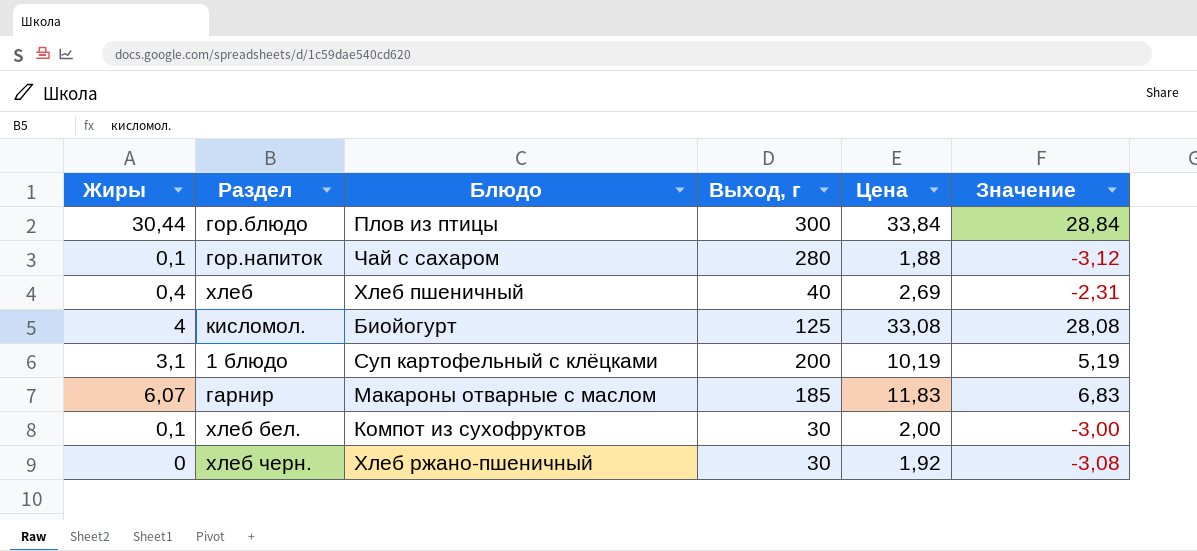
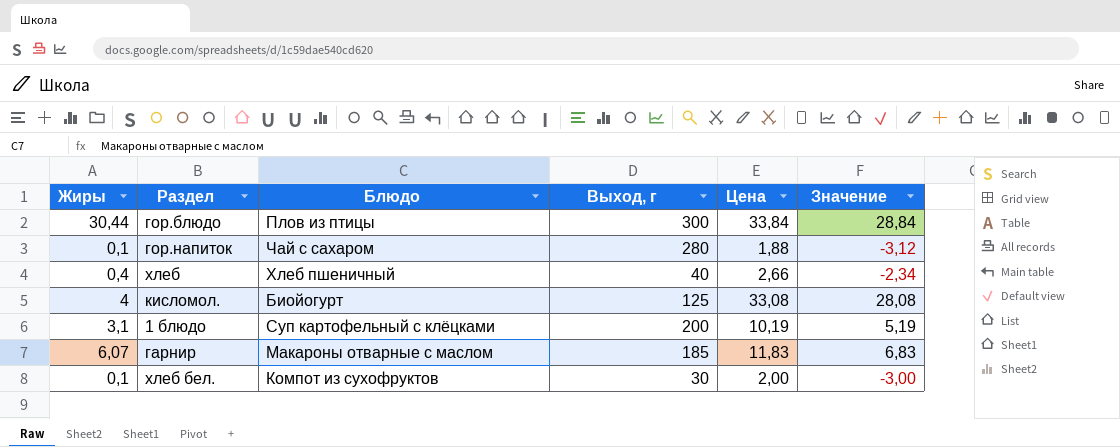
row хлеб черн.: 0 | Хлеб ржано-пшеничный | 30 | 1,92 | -3,08 -> none
хлеб | Цена: 2,69 -> 2,66
хлеб | Значение: -2,31 -> -2,34

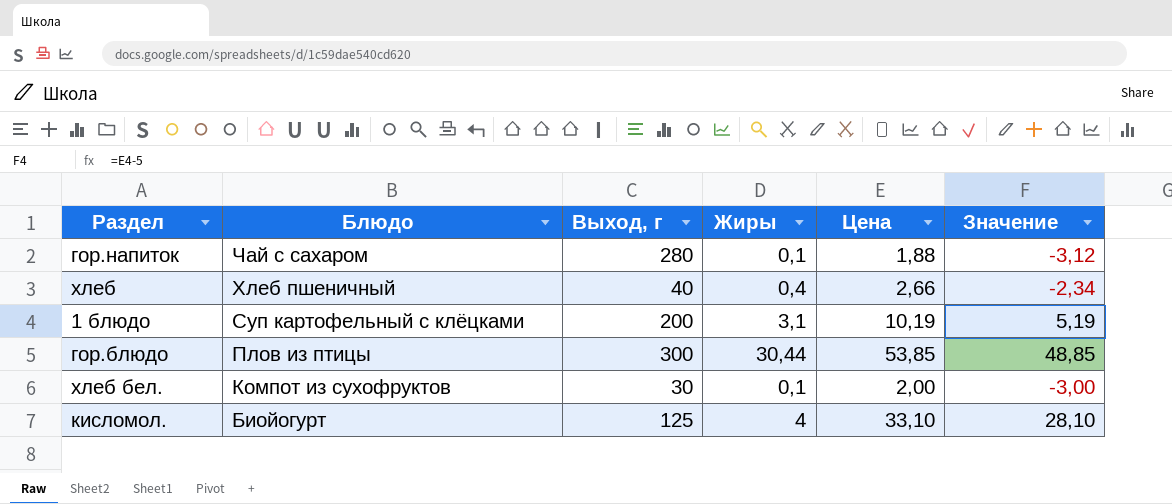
row order: none -> Блюдо descending
column Жиры | position: 1 -> 4
row гарнир: 6,07 | Макароны отварные с маслом | 185 | 11,83 | 6,83 -> none
гор.блюдо | Цена: 33,84 -> 53,85
гор.блюдо | Значение: 28,84 -> 48,85
кисломол. | Цена: 33,08 -> 33,10
кисломол. | Значение: 28,08 -> 28,10

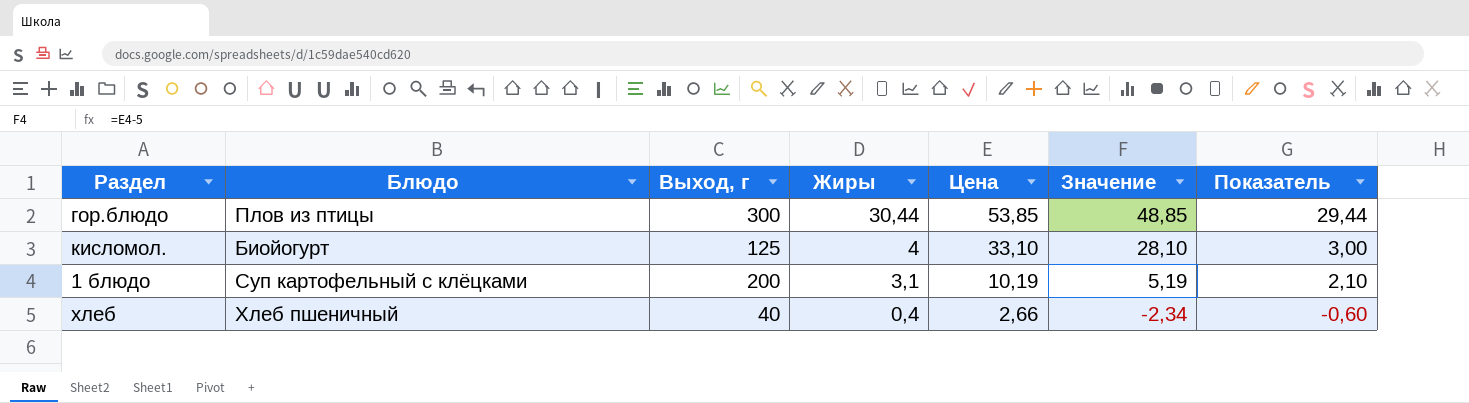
row order: Блюдо descending -> Жиры descending
column Показатель | formula: none -> [Жиры] - 1
row гор.напиток: Чай с сахаром | 280 | 0,1 | 1,88 | -3,12 -> none
row хлеб бел.: Компот из сухофруктов | 30 | 0,1 | 2,00 | -3,00 -> none

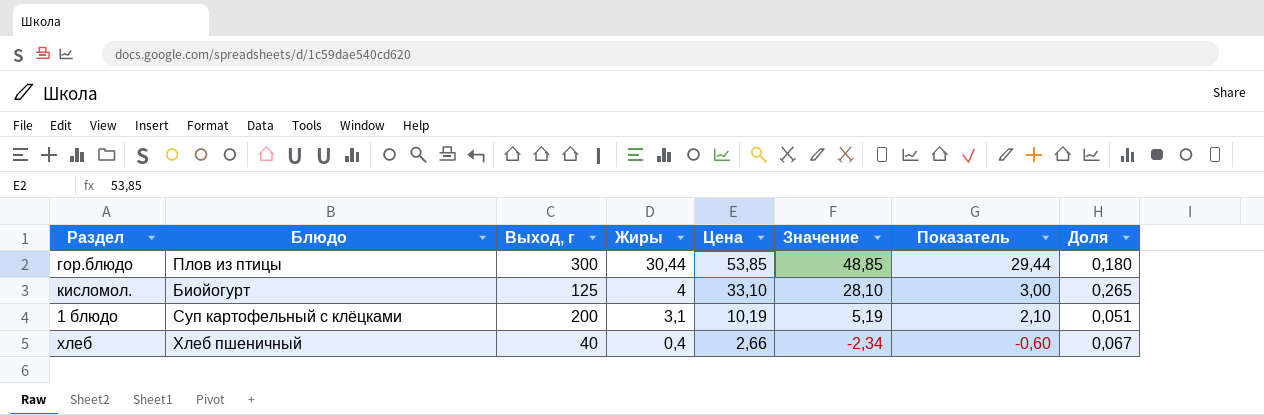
column Доля | formula: none -> [Цена] / [Выход, г]

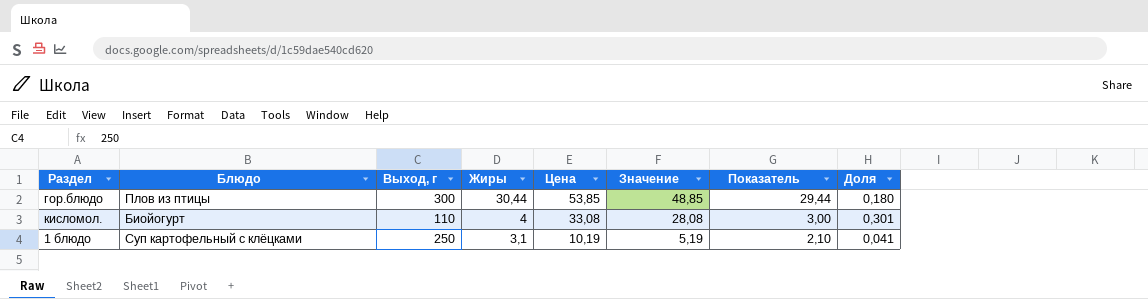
row хлеб: Хлеб пшеничный | 40 | 0,4 | 2,66 | -2,34 | -0,60 | 0,067 -> none
кисломол. | Выход, г: 125 -> 110
кисломол. | Цена: 33,10 -> 33,08
кисломол. | Значение: 28,10 -> 28,08
кисломол. | Доля: 0,265 -> 0,301
1 блюдо | Выход, г: 200 -> 250
1 блюдо | Доля: 0,051 -> 0,041

